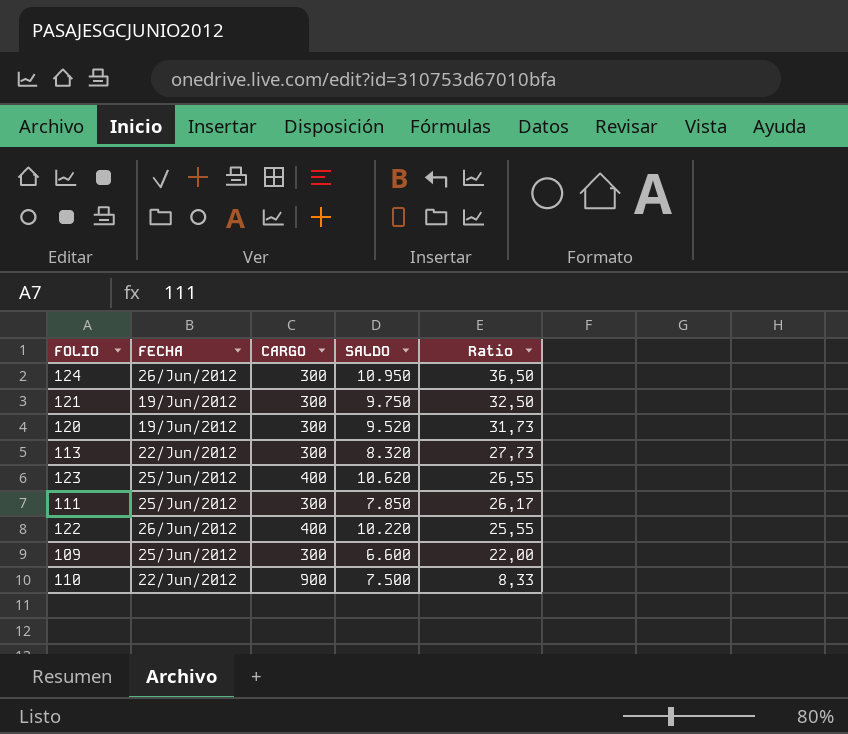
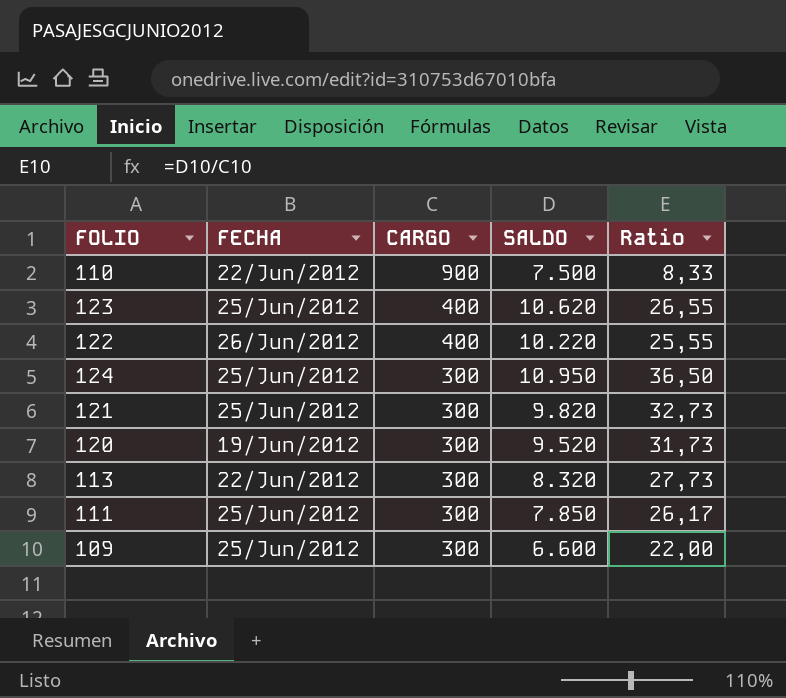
row order: Ratio descending -> CARGO descending
124 | FECHA: 26/Jun/2012 -> 25/Jun/2012
121 | FECHA: 19/Jun/2012 -> 25/Jun/2012
121 | SALDO: 9.750 -> 9.820
121 | Ratio: 32,50 -> 32,73

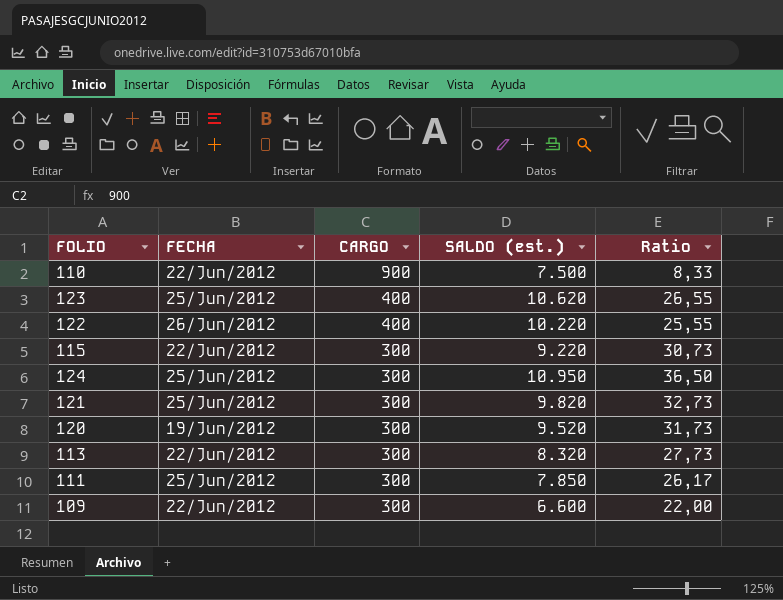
column name: SALDO -> SALDO (est.)
row 115: none -> 22/Jun/2012 | 300 | 9.220 | 30,73
109 | FECHA: 25/Jun/2012 -> 22/Jun/2012

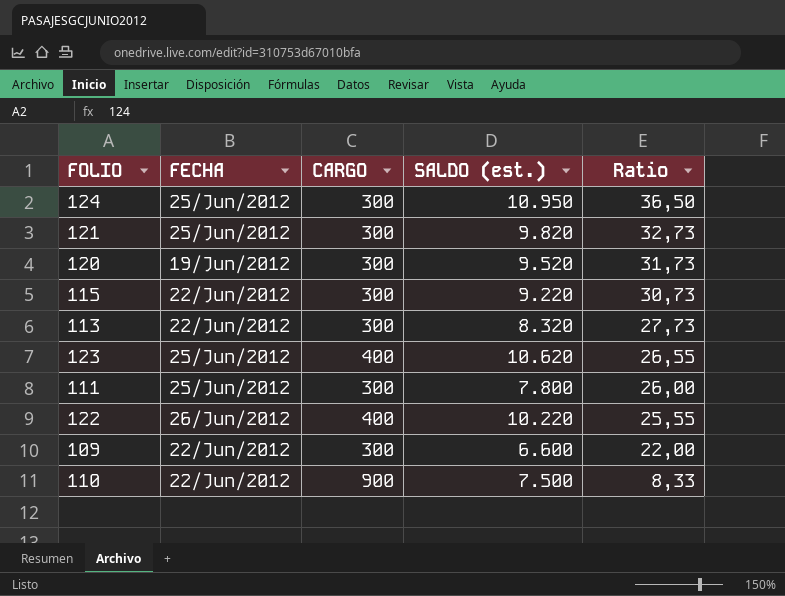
row order: CARGO descending -> Ratio descending
111 | SALDO (est.): 7.850 -> 7.800
111 | Ratio: 26,17 -> 26,00

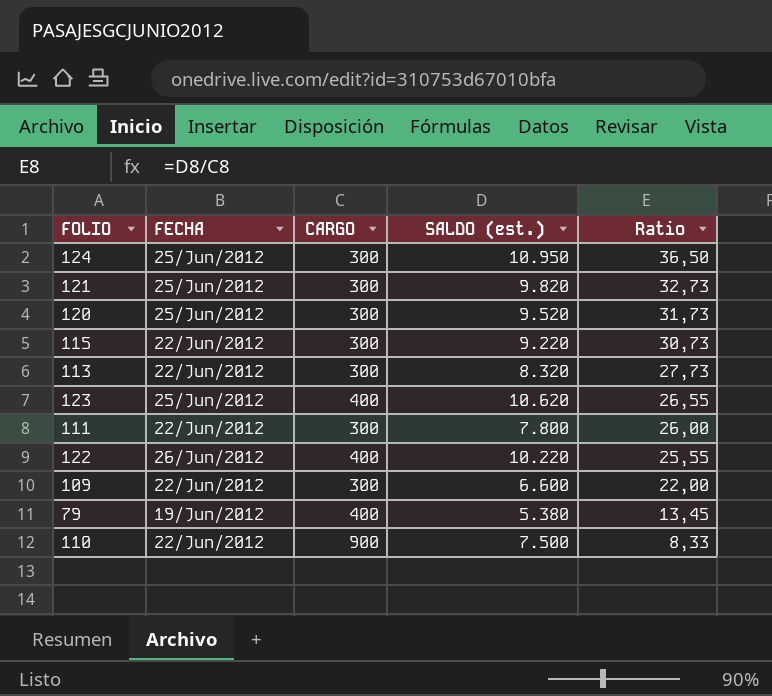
120 | FECHA: 19/Jun/2012 -> 25/Jun/2012
111 | FECHA: 25/Jun/2012 -> 22/Jun/2012
row 79: none -> 19/Jun/2012 | 400 | 5.380 | 13,45

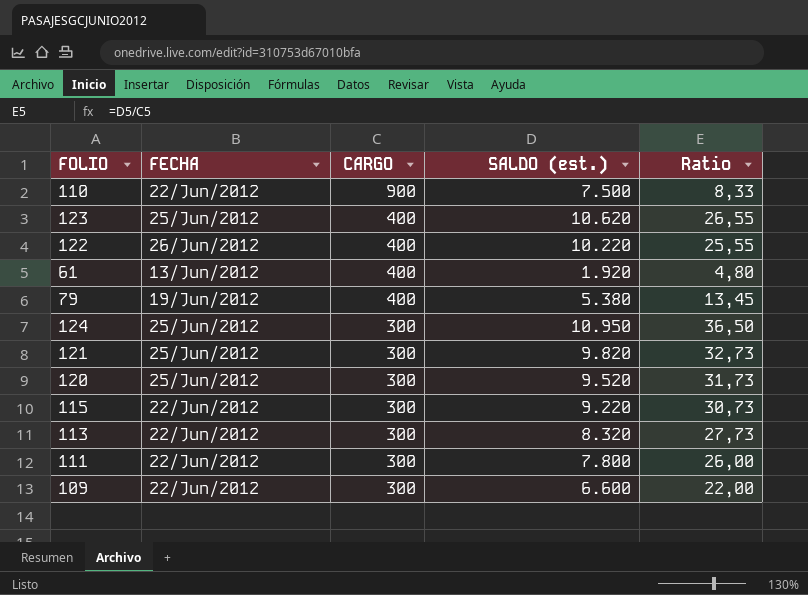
row order: Ratio descending -> CARGO descending
row 61: none -> 13/Jun/2012 | 400 | 1.920 | 4,80

